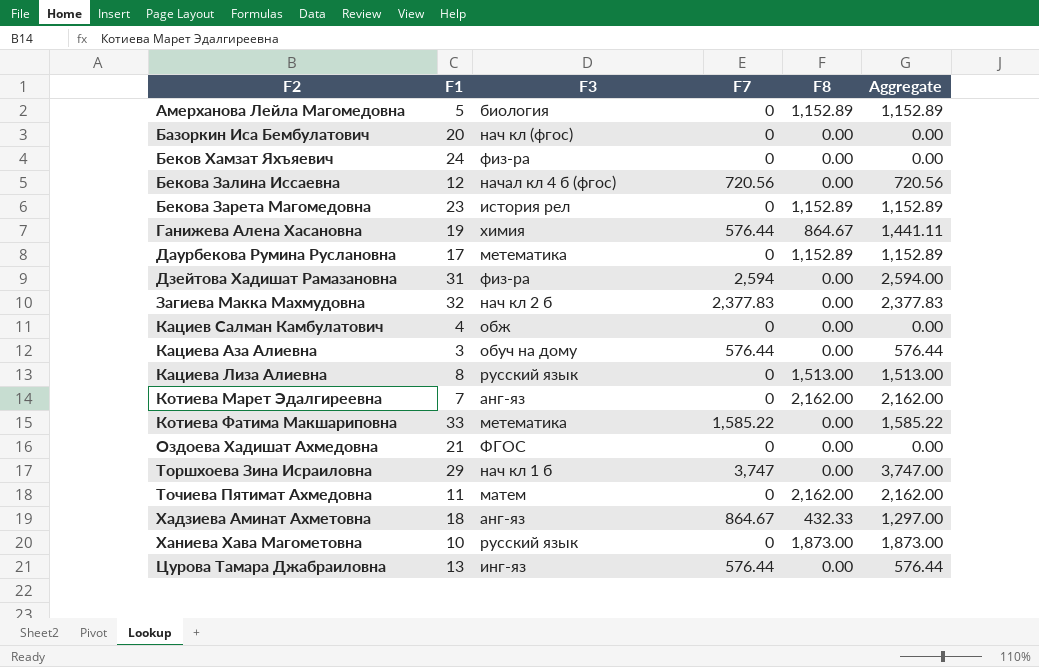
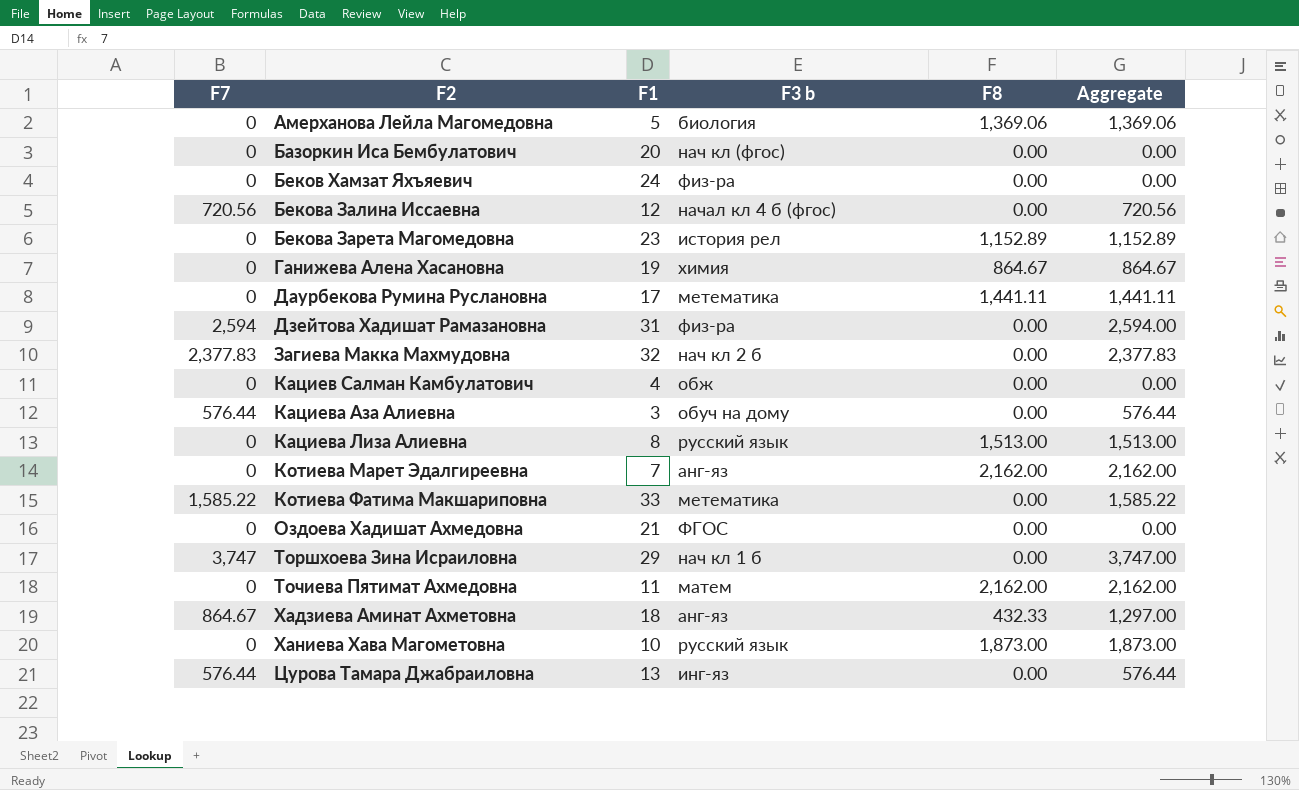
column F7 | position: 4 -> 1
column name: F3 -> F3 b
Амерханова Лейла Магомедовна | F8: 1,152.89 -> 1,369.06
Амерханова Лейла Магомедовна | Aggregate: 1,152.89 -> 1,369.06
Ганижева Алена Хасановна | F7: 576.44 -> 0
Ганижева Алена Хасановна | Aggregate: 1,441.11 -> 864.67
Даурбекова Румина Руслановна | F8: 1,152.89 -> 1,441.11
Даурбекова Румина Руслановна | Aggregate: 1,152.89 -> 1,441.11

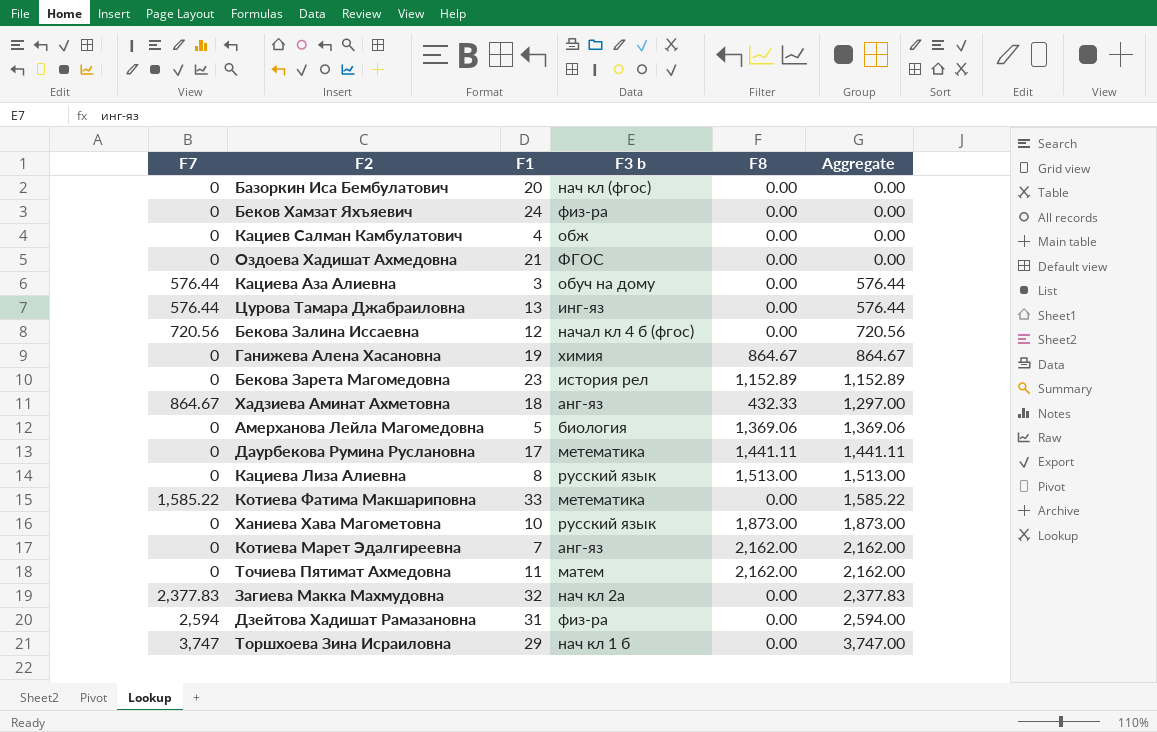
row order: F2 ascending -> Aggregate ascending
Загиева Макка Махмудовна | F3 b: нач кл 2 б -> нач кл 2а

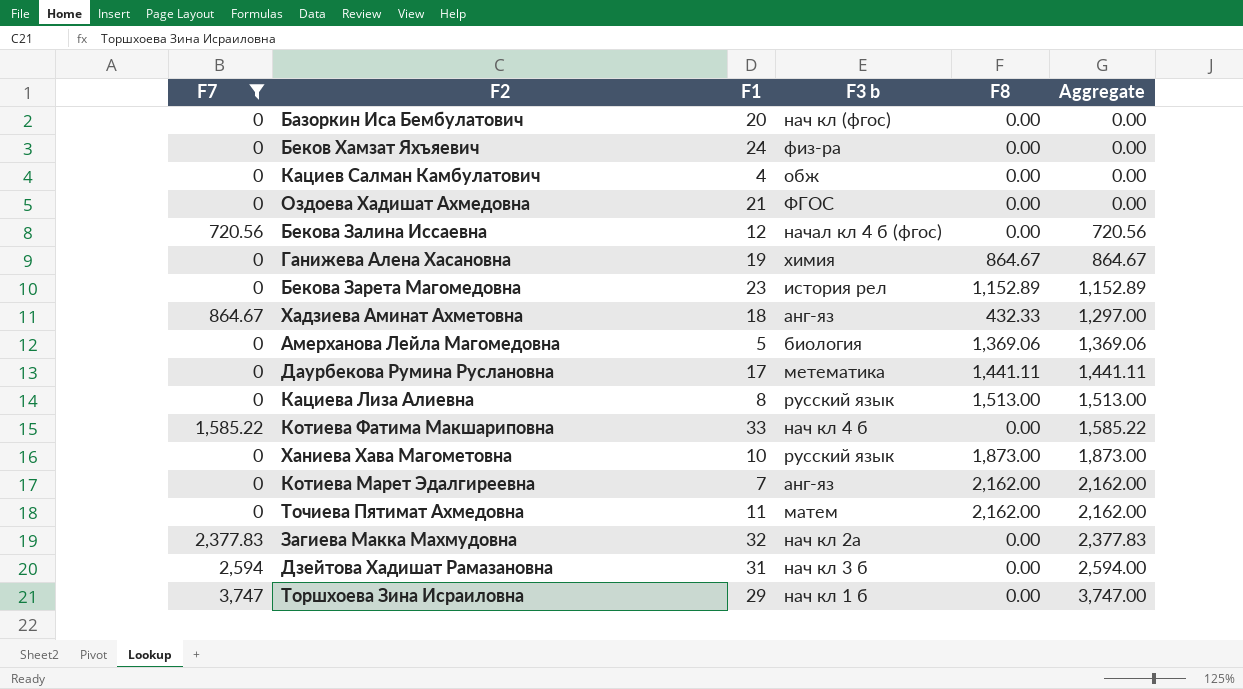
filter: none -> F7 != 576.44
Котиева Фатима Макшариповна | F3 b: метематика -> нач кл 4 б
Дзейтова Хадишат Рамазановна | F3 b: физ-ра -> нач кл 3 б

